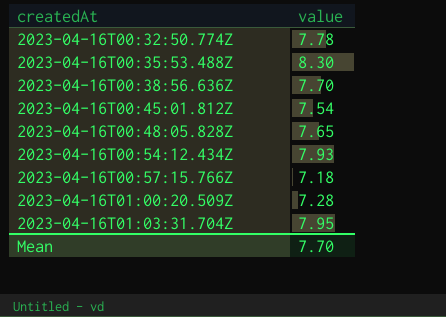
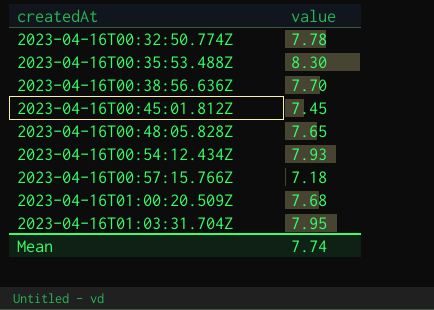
2023-04-16T00:45:01.812Z | value: 7.54 -> 7.45
2023-04-16T01:00:20.509Z | value: 7.28 -> 7.68
Mean | value: 7.70 -> 7.74

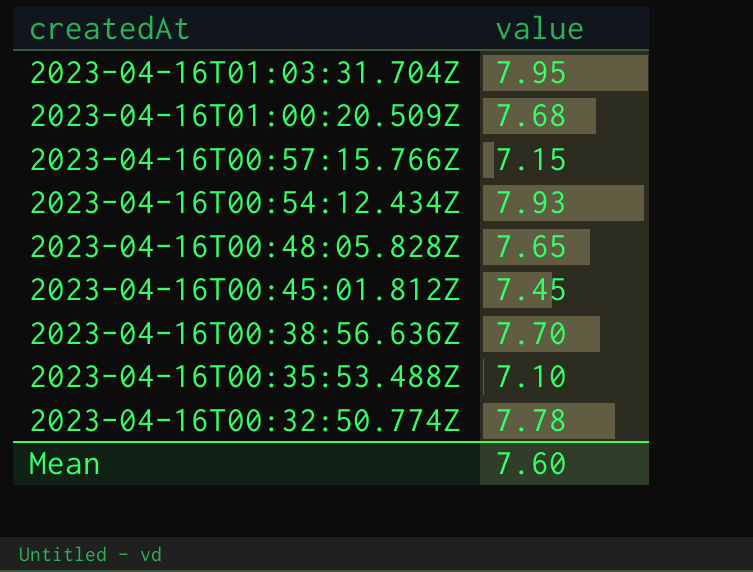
row order: createdAt ascending -> createdAt descending
2023-04-16T00:57:15.766Z | value: 7.18 -> 7.15
2023-04-16T00:35:53.488Z | value: 8.30 -> 7.10
Mean | value: 7.74 -> 7.60

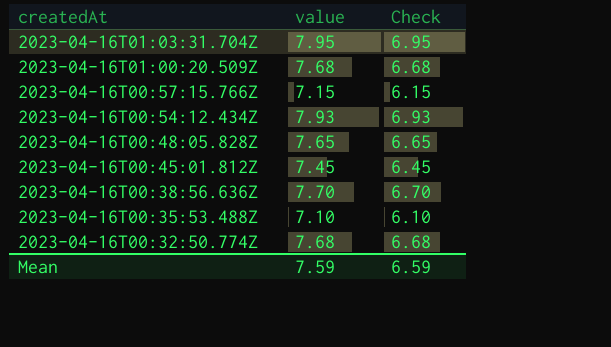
column Check | formula: none -> [value] - 1
2023-04-16T00:32:50.774Z | value: 7.78 -> 7.68
Mean | value: 7.60 -> 7.59

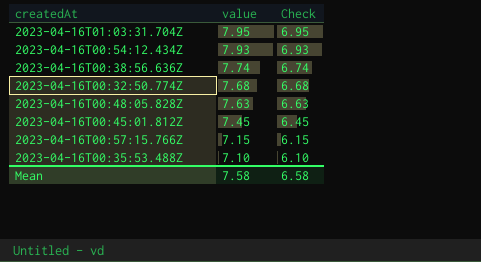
row order: createdAt descending -> value descending
row 2023-04-16T01:00:20.509Z: 7.68 | 6.68 -> none
2023-04-16T00:38:56.636Z | value: 7.70 -> 7.74
2023-04-16T00:38:56.636Z | Check: 6.70 -> 6.74
2023-04-16T00:48:05.828Z | value: 7.65 -> 7.63
2023-04-16T00:48:05.828Z | Check: 6.65 -> 6.63
Mean | value: 7.59 -> 7.58
Mean | Check: 6.59 -> 6.58

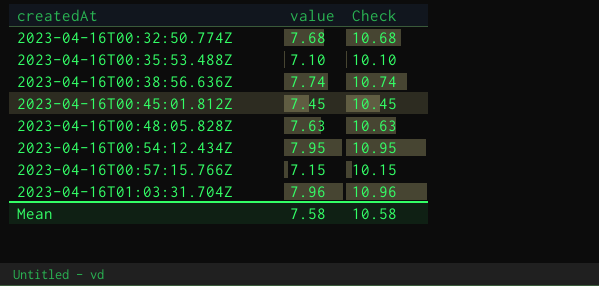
row order: value descending -> createdAt ascending
column Check | formula: [value] - 1 -> [value] + 3
2023-04-16T00:54:12.434Z | value: 7.93 -> 7.95
2023-04-16T01:03:31.704Z | value: 7.95 -> 7.96
Mean | Check: 6.58 -> 10.58

